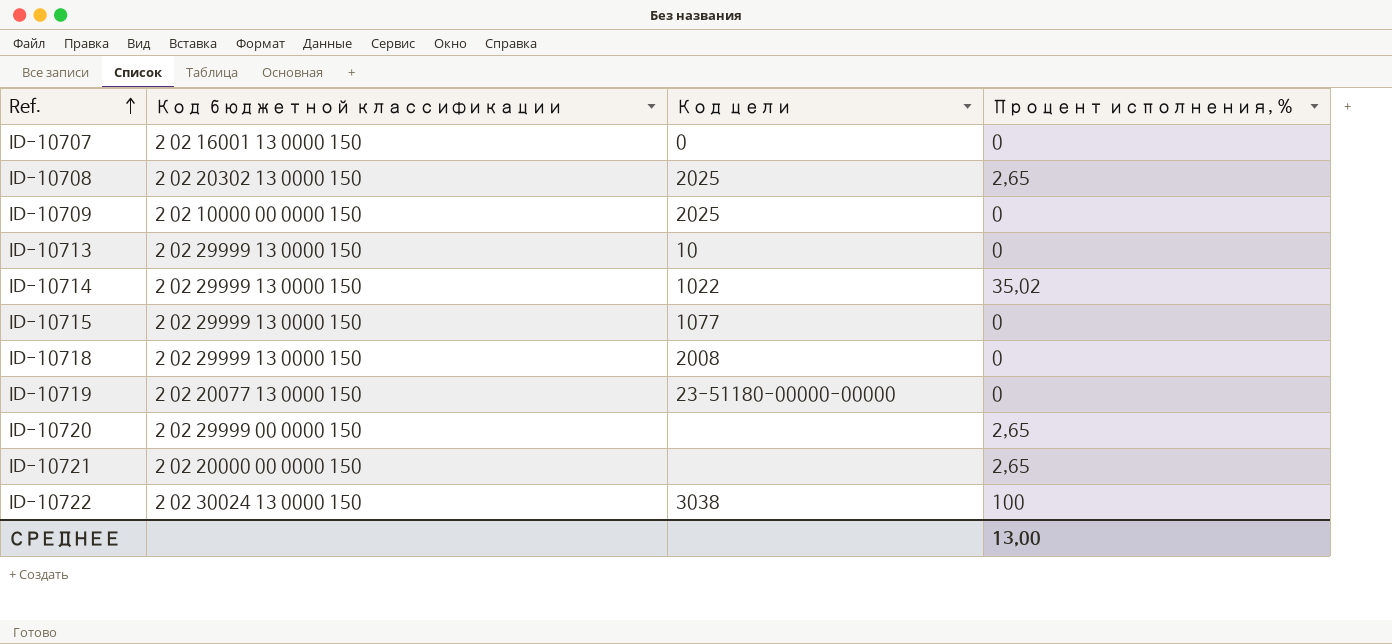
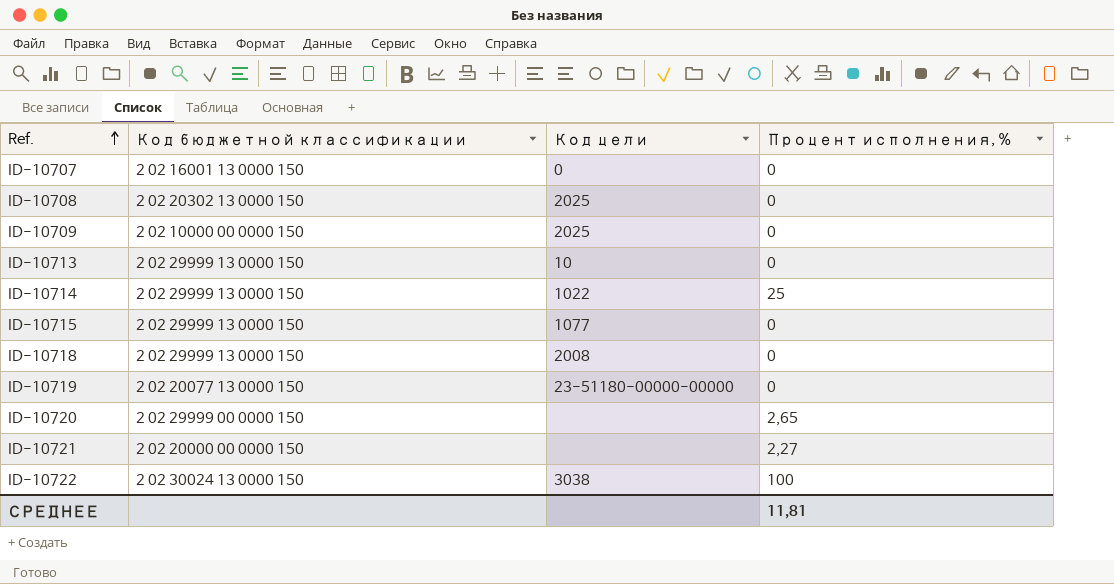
ID-10708 | Процент исполнения, %: 2,65 -> 0
ID-10714 | Процент исполнения, %: 35,02 -> 25
ID-10721 | Процент исполнения, %: 2,65 -> 2,27
СРЕДНЕЕ | Процент исполнения, %: 13,00 -> 11,81

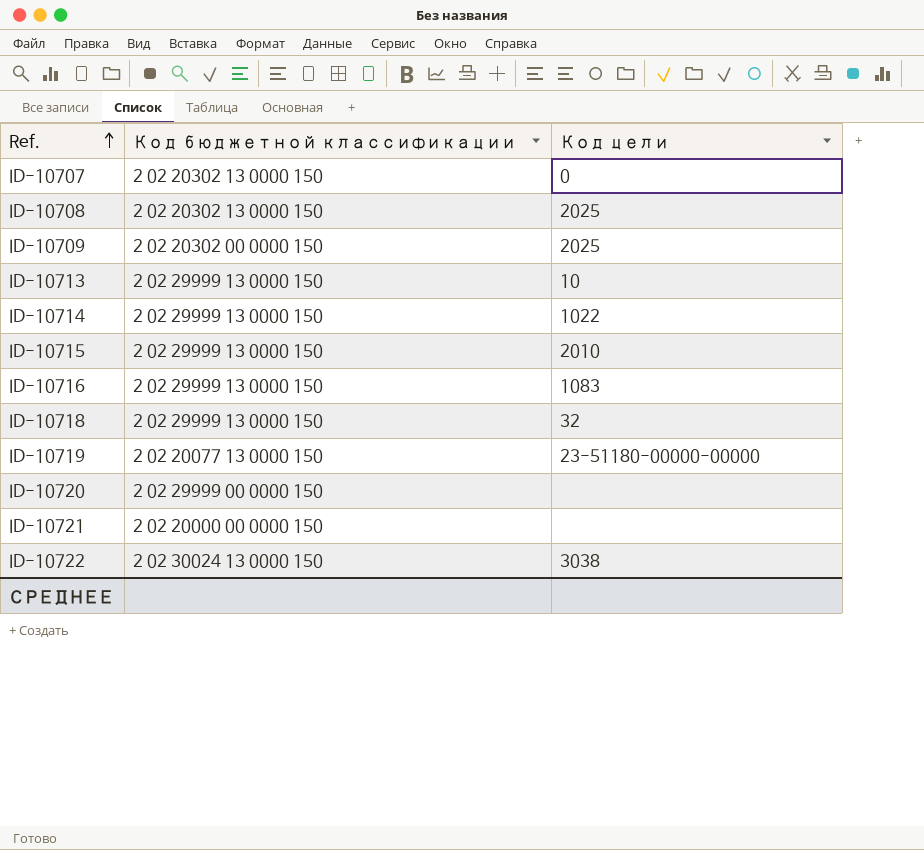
column Процент исполнения, % | position: 4 -> none
ID-10707 | Код бюджетной классификации: 2 02 16001 13 0000 150 -> 2 02 20302 13 0000 150
ID-10709 | Код бюджетной классификации: 2 02 10000 00 0000 150 -> 2 02 20302 00 0000 150
ID-10715 | Код цели: 1077 -> 2010
row ID-10716: none -> 2 02 29999 13 0000 150 | 1083
ID-10718 | Код цели: 2008 -> 32

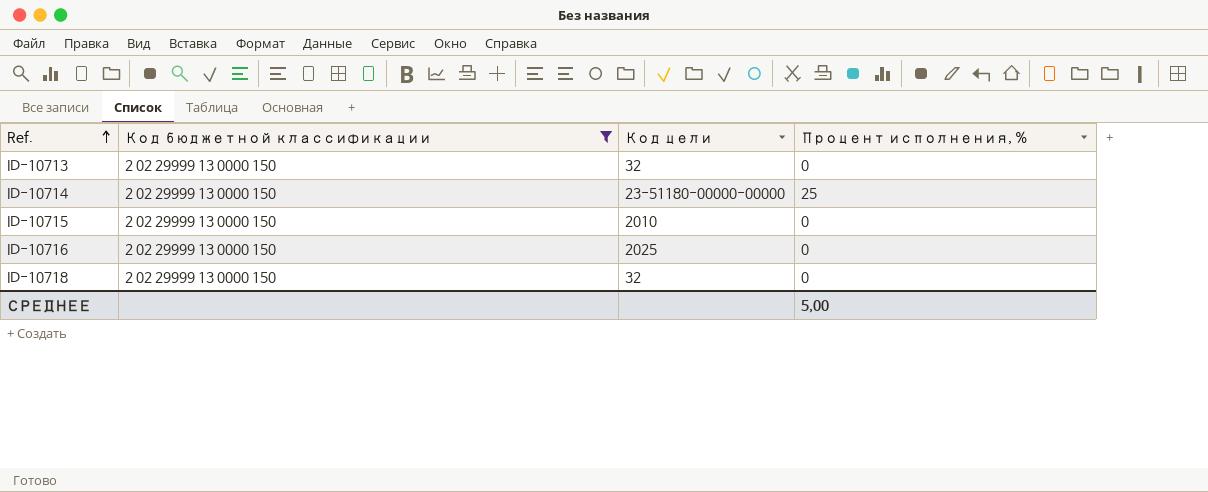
filter: none -> Код бюджетной классификации = 2 02 29999 13 0000 150
column Процент исполнения, % | position: none -> 4
ID-10713 | Код цели: 10 -> 32
ID-10714 | Код цели: 1022 -> 23-51180-00000-00000
ID-10716 | Код цели: 1083 -> 2025

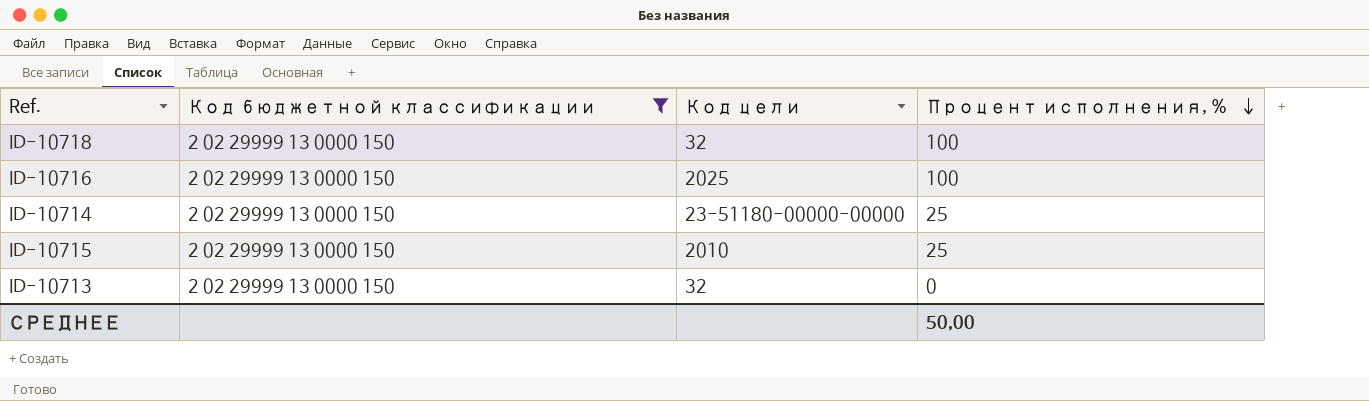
row order: Ref. ascending -> Процент исполнения, % descending
ID-10718 | Процент исполнения, %: 0 -> 100
ID-10716 | Процент исполнения, %: 0 -> 100
ID-10715 | Процент исполнения, %: 0 -> 25
СРЕДНЕЕ | Процент исполнения, %: 5,00 -> 50,00

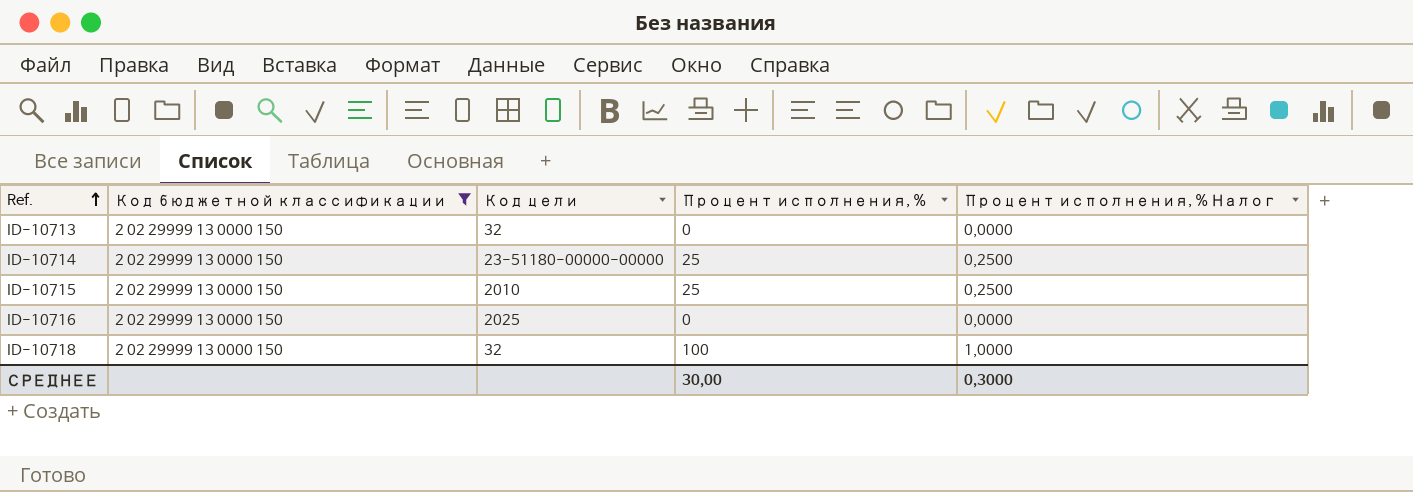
row order: Процент исполнения, % descending -> Ref. ascending
column Процент исполнения, % Налог | formula: none -> [Процент исполнения, %] * 0,01
ID-10716 | Процент исполнения, %: 100 -> 0
СРЕДНЕЕ | Процент исполнения, %: 50,00 -> 30,00

